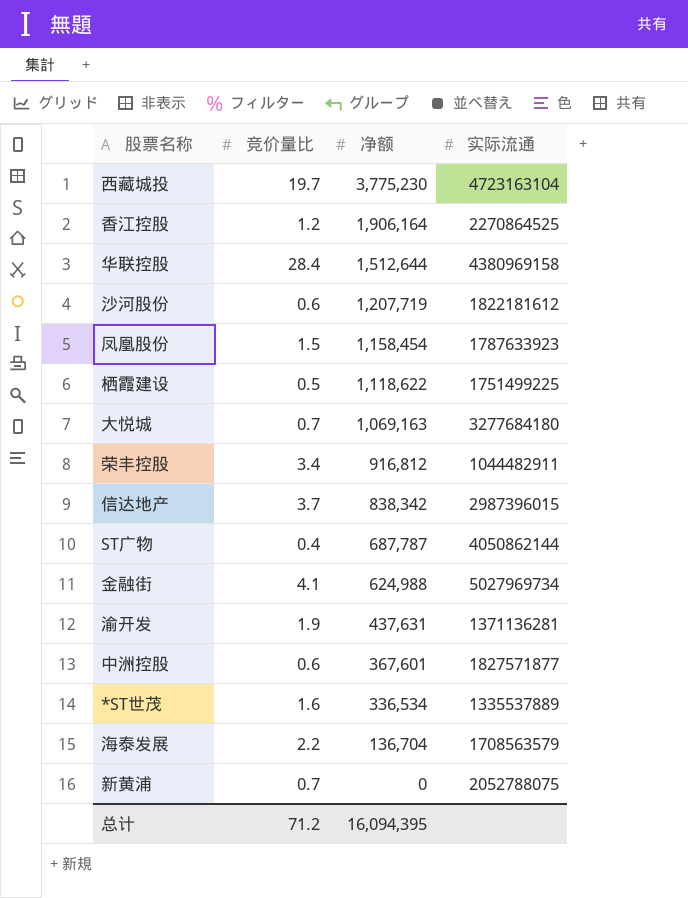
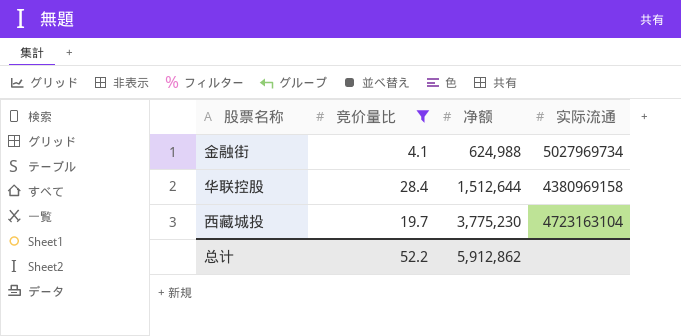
filter: none -> 竞价量比 >= 4.1
row order: 净额 descending -> 净额 ascending
总计 | 竞价量比: 71.2 -> 52.2
总计 | 净额: 16,094,395 -> 5,912,862

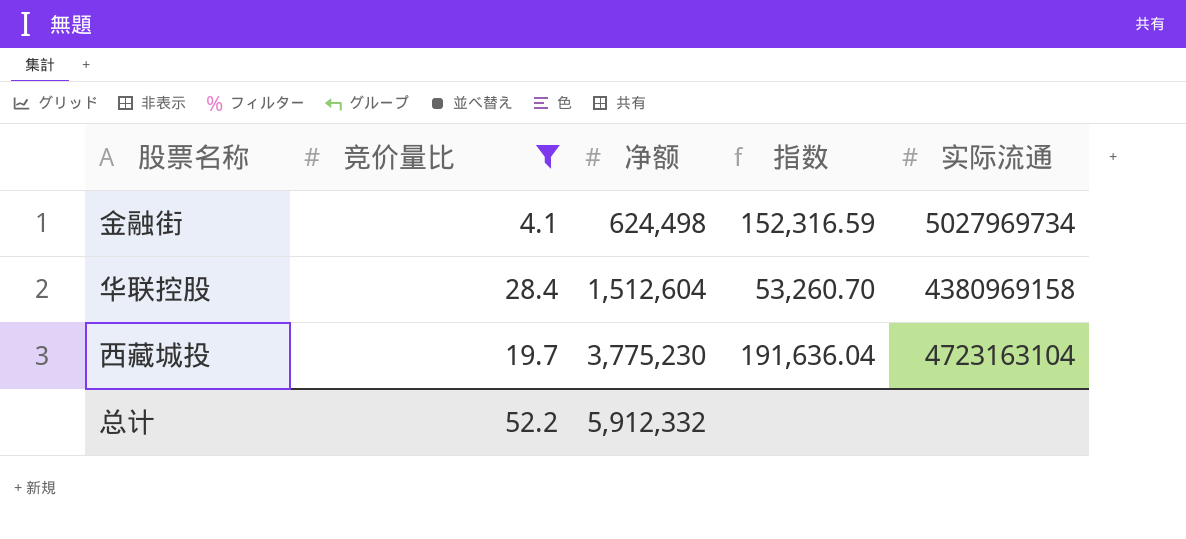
column 指数 | formula: none -> [净额] / [竞价量比]
金融街 | 净额: 624,988 -> 624,498
华联控股 | 净额: 1,512,644 -> 1,512,604
总计 | 净额: 5,912,862 -> 5,912,332

